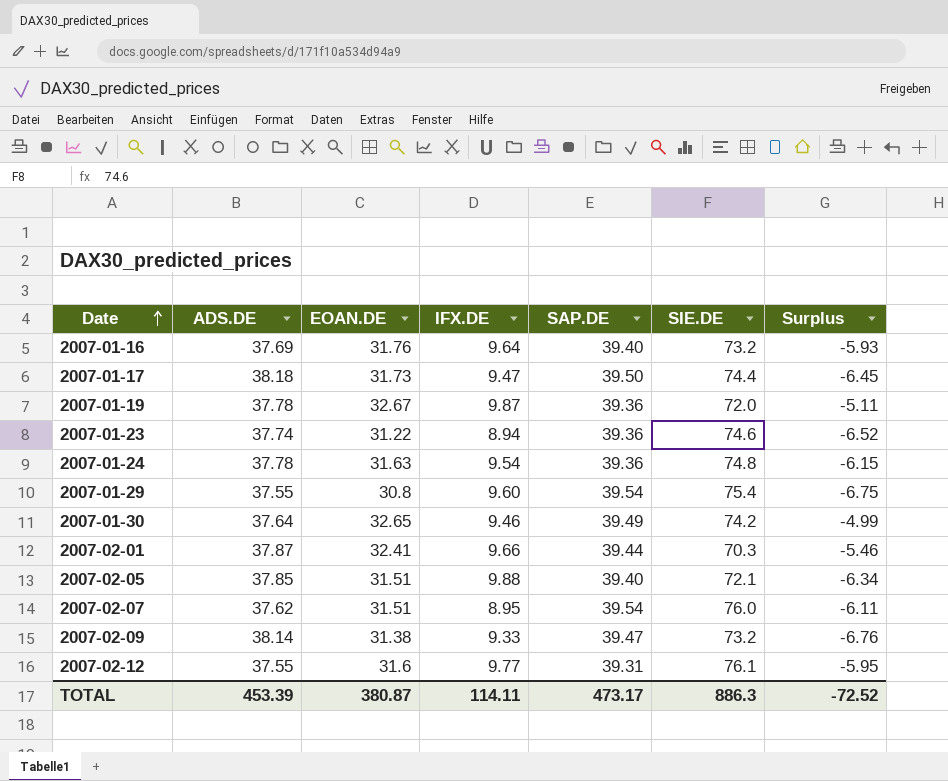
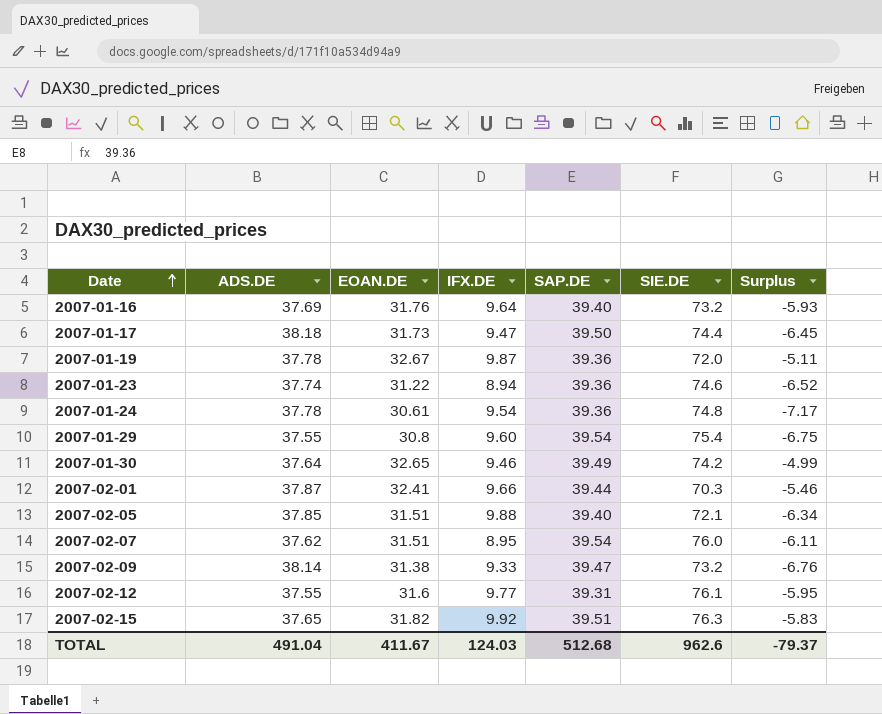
2007-01-24 | EOAN.DE: 31.63 -> 30.61
2007-01-24 | Surplus: -6.15 -> -7.17
row 2007-02-15: none -> 37.65 | 31.82 | 9.92 | 39.51 | 76.3 | -5.83
TOTAL | ADS.DE: 453.39 -> 491.04
TOTAL | EOAN.DE: 380.87 -> 411.67
TOTAL | IFX.DE: 114.11 -> 124.03
TOTAL | SAP.DE: 473.17 -> 512.68
TOTAL | SIE.DE: 886.3 -> 962.6
TOTAL | Surplus: -72.52 -> -79.37

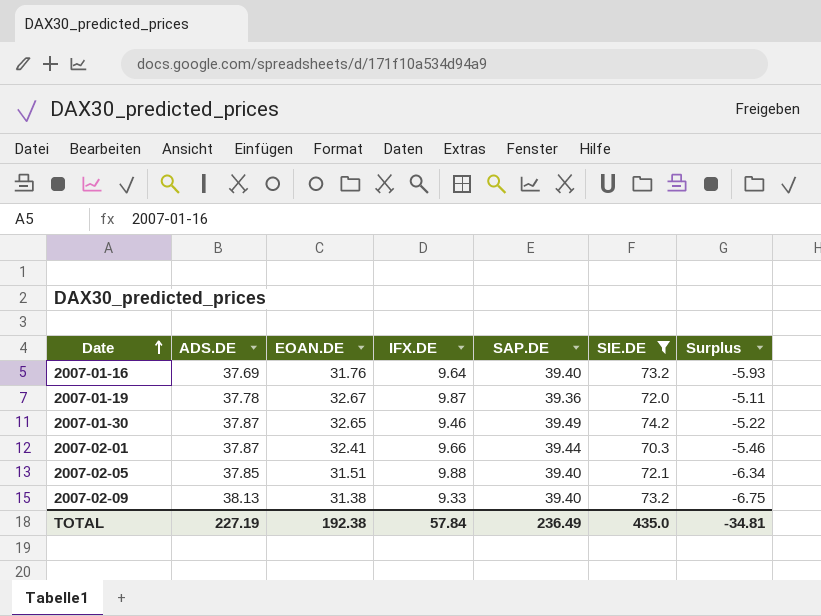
filter: none -> SIE.DE <= 74.2
2007-01-30 | ADS.DE: 37.64 -> 37.87
2007-01-30 | Surplus: -4.99 -> -5.22
2007-02-09 | ADS.DE: 38.14 -> 38.13
2007-02-09 | SAP.DE: 39.47 -> 39.40
2007-02-09 | Surplus: -6.76 -> -6.75
TOTAL | ADS.DE: 491.04 -> 227.19
TOTAL | EOAN.DE: 411.67 -> 192.38
TOTAL | IFX.DE: 124.03 -> 57.84
TOTAL | SAP.DE: 512.68 -> 236.49
TOTAL | SIE.DE: 962.6 -> 435.0
TOTAL | Surplus: -79.37 -> -34.81

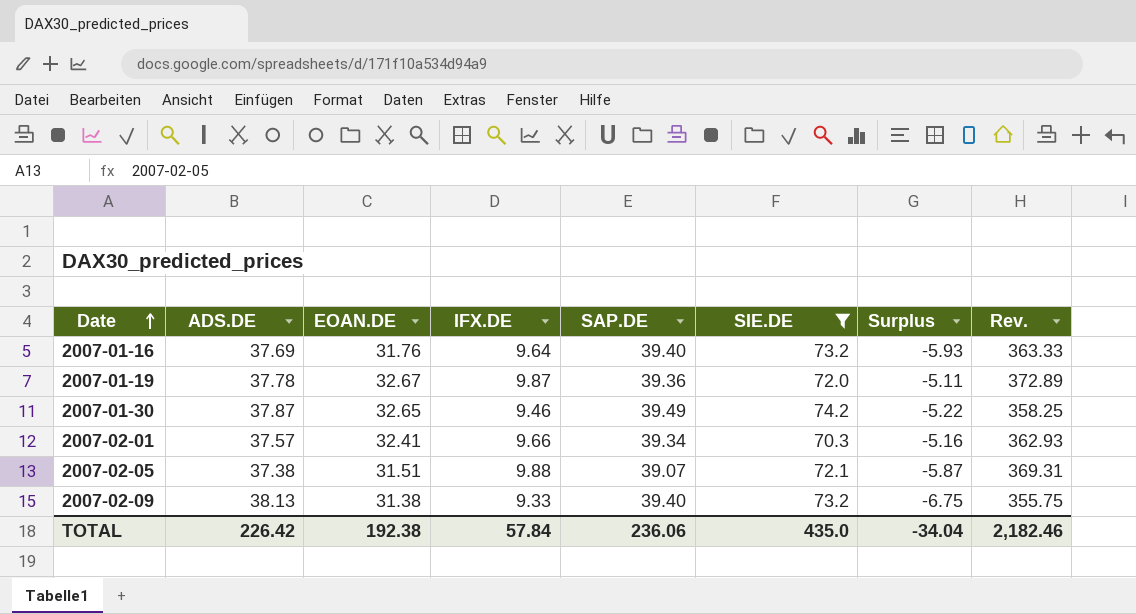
column Rev. | formula: none -> [ADS.DE] * [IFX.DE]
2007-02-01 | ADS.DE: 37.87 -> 37.57
2007-02-01 | SAP.DE: 39.44 -> 39.34
2007-02-01 | Surplus: -5.46 -> -5.16
2007-02-05 | ADS.DE: 37.85 -> 37.38
2007-02-05 | SAP.DE: 39.40 -> 39.07
2007-02-05 | Surplus: -6.34 -> -5.87
TOTAL | ADS.DE: 227.19 -> 226.42
TOTAL | SAP.DE: 236.49 -> 236.06
TOTAL | Surplus: -34.81 -> -34.04

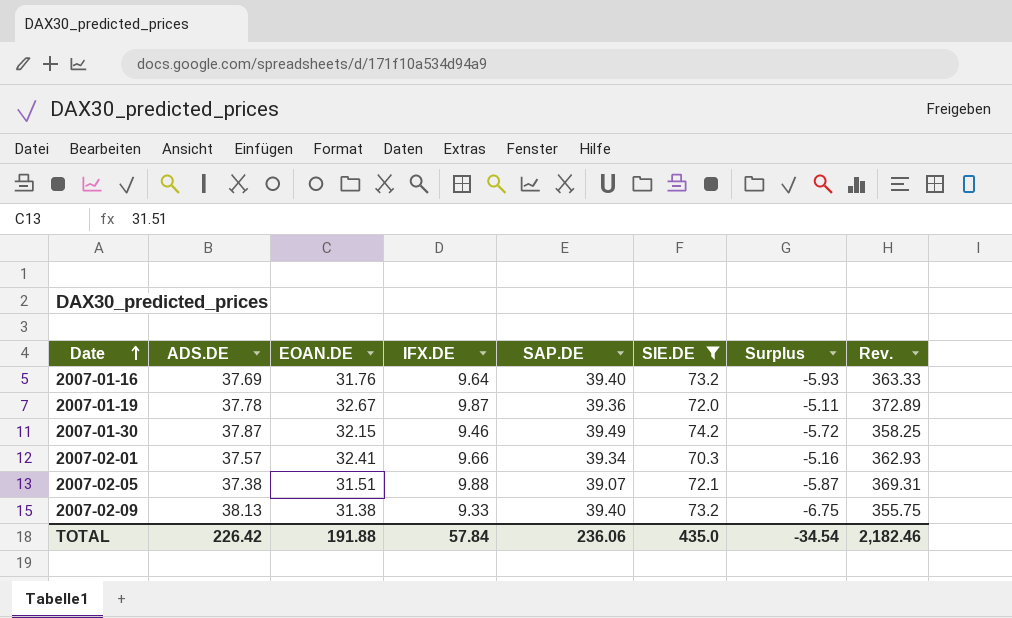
2007-01-30 | EOAN.DE: 32.65 -> 32.15
2007-01-30 | Surplus: -5.22 -> -5.72
TOTAL | EOAN.DE: 192.38 -> 191.88
TOTAL | Surplus: -34.04 -> -34.54

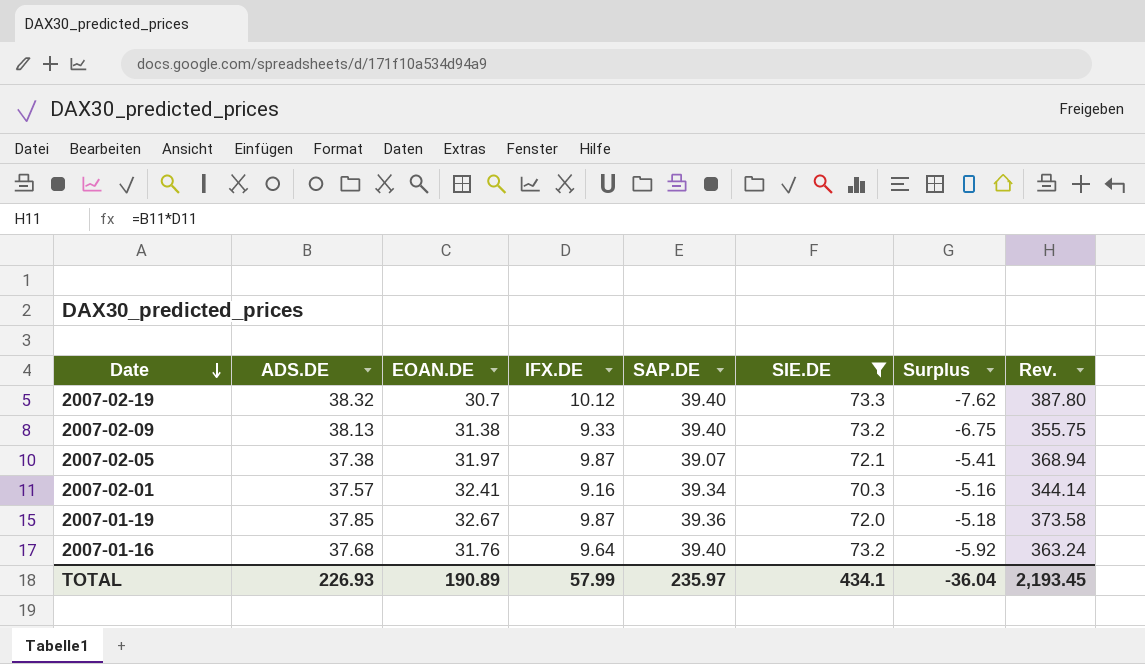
row order: Date ascending -> Date descending
row 2007-01-30: 37.87 | 32.15 | 9.46 | 39.49 | 74.2 | -5.72 | 358.25 -> none
row 2007-02-19: none -> 38.32 | 30.7 | 10.12 | 39.40 | 73.3 | -7.62 | 387.80
2007-02-05 | EOAN.DE: 31.51 -> 31.97
2007-02-05 | IFX.DE: 9.88 -> 9.87
2007-02-05 | Surplus: -5.87 -> -5.41
2007-02-05 | Rev.: 369.31 -> 368.94
2007-02-01 | IFX.DE: 9.66 -> 9.16
2007-02-01 | Rev.: 362.93 -> 344.14
2007-01-19 | ADS.DE: 37.78 -> 37.85
2007-01-19 | Surplus: -5.11 -> -5.18
2007-01-19 | Rev.: 372.89 -> 373.58
2007-01-16 | ADS.DE: 37.69 -> 37.68
2007-01-16 | Surplus: -5.93 -> -5.92
2007-01-16 | Rev.: 363.33 -> 363.24
TOTAL | ADS.DE: 226.42 -> 226.93
TOTAL | EOAN.DE: 191.88 -> 190.89
TOTAL | IFX.DE: 57.84 -> 57.99
TOTAL | SAP.DE: 236.06 -> 235.97
TOTAL | SIE.DE: 435.0 -> 434.1
TOTAL | Surplus: -34.54 -> -36.04
TOTAL | Rev.: 2,182.46 -> 2,193.45

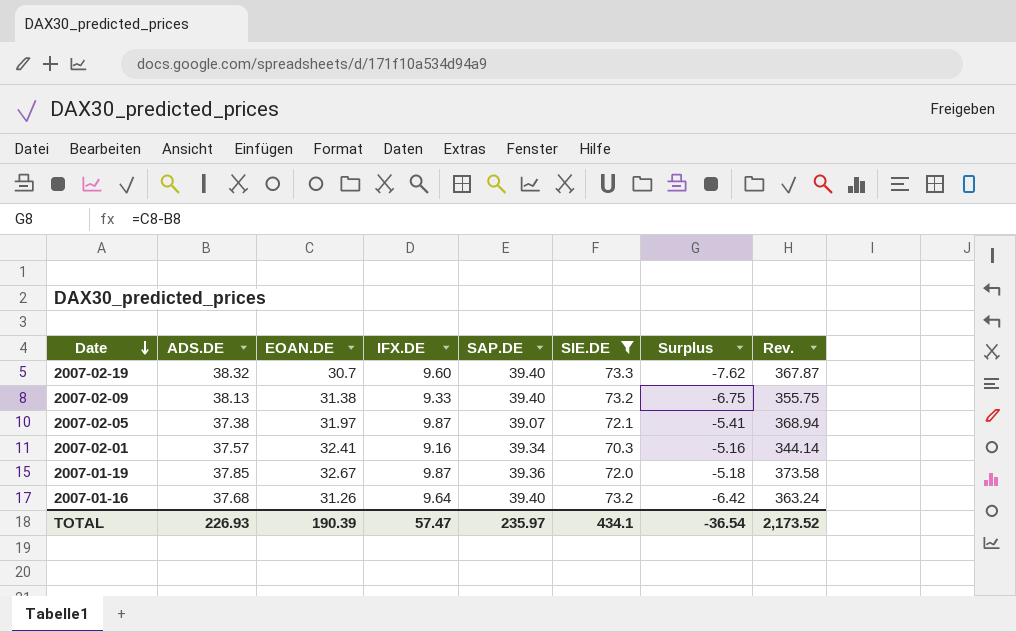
2007-02-19 | IFX.DE: 10.12 -> 9.60
2007-02-19 | Rev.: 387.80 -> 367.87
2007-01-16 | EOAN.DE: 31.76 -> 31.26
2007-01-16 | Surplus: -5.92 -> -6.42
TOTAL | EOAN.DE: 190.89 -> 190.39
TOTAL | IFX.DE: 57.99 -> 57.47
TOTAL | Surplus: -36.04 -> -36.54
TOTAL | Rev.: 2,193.45 -> 2,173.52

